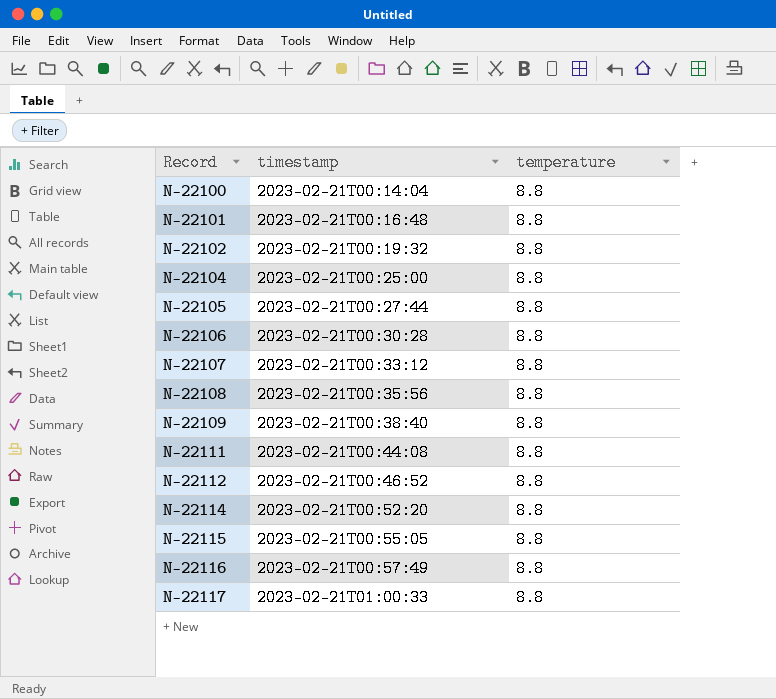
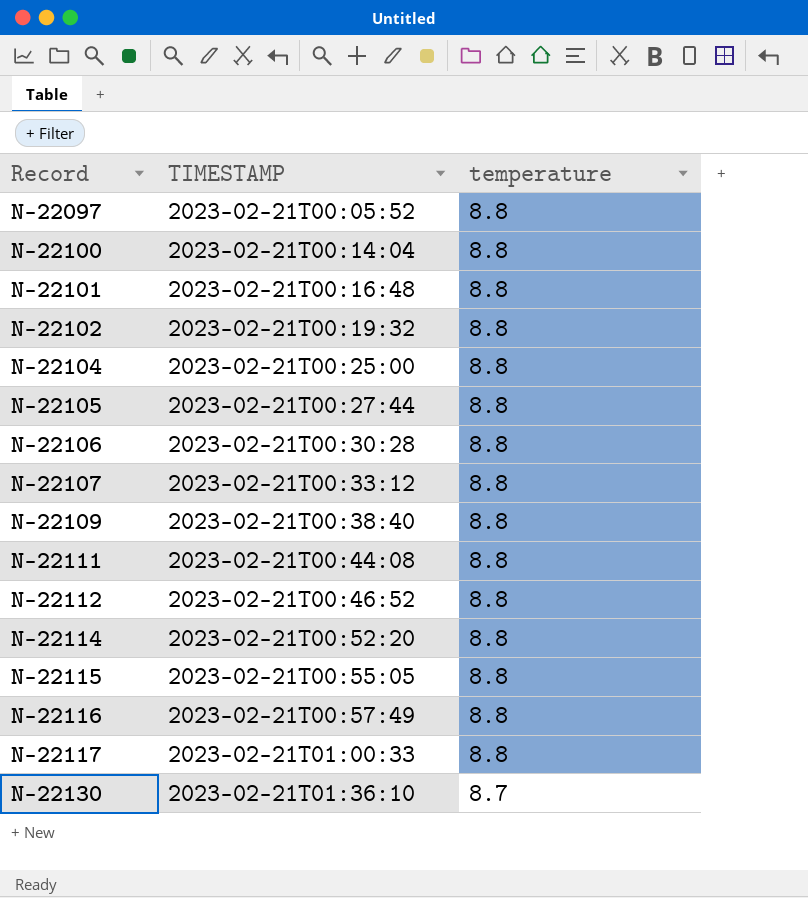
column name: timestamp -> TIMESTAMP
row N-22108: 2023-02-21T00:35:56 | 8.8 -> none
row N-22097: none -> 2023-02-21T00:05:52 | 8.8
row N-22130: none -> 2023-02-21T01:36:10 | 8.7

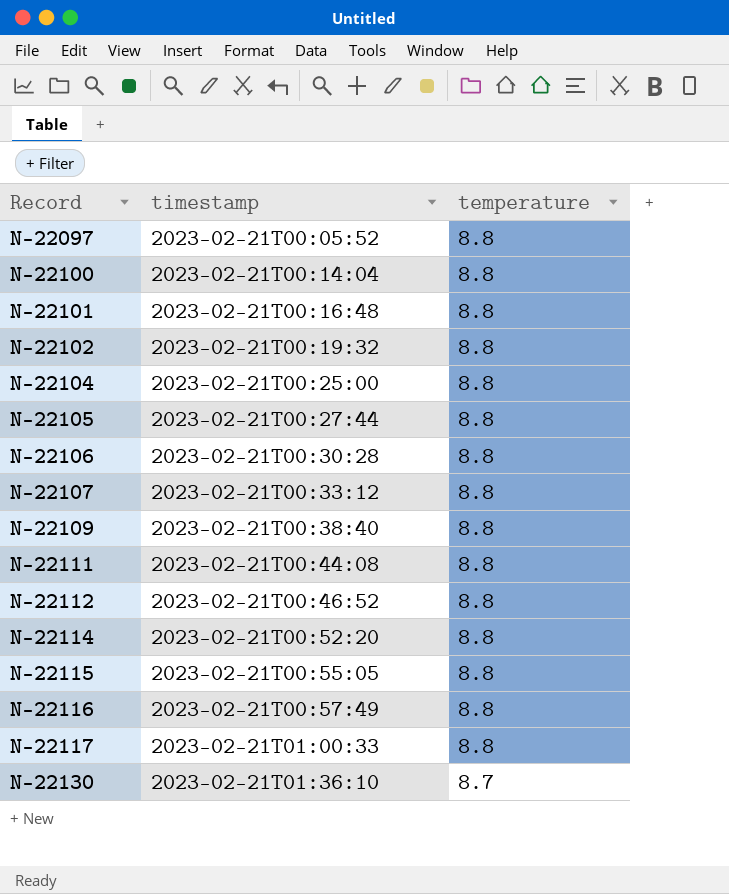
column name: TIMESTAMP -> timestamp

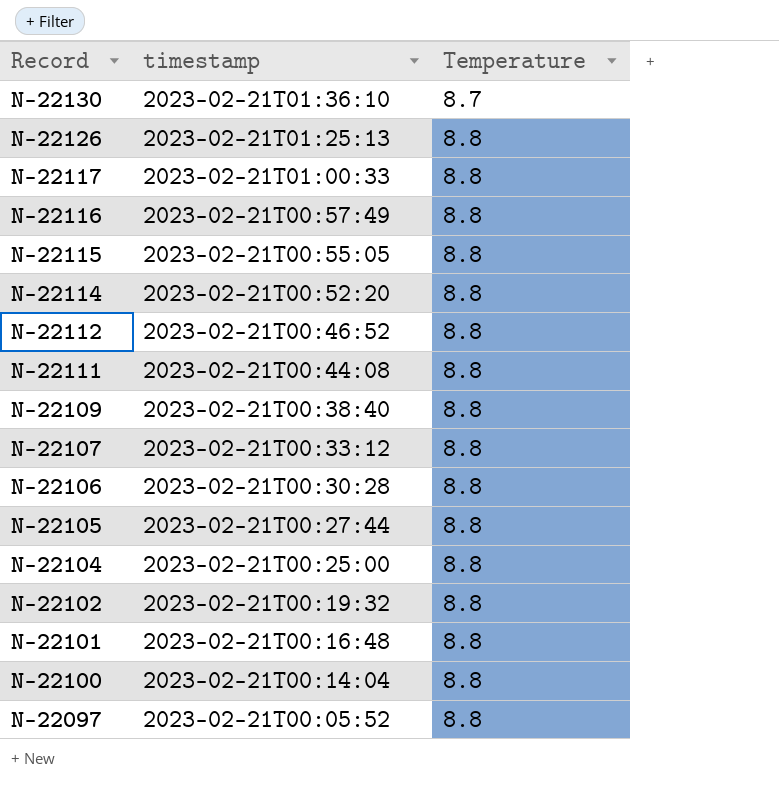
row order: Record ascending -> Record descending
column name: temperature -> Temperature
row N-22126: none -> 2023-02-21T01:25:13 | 8.8

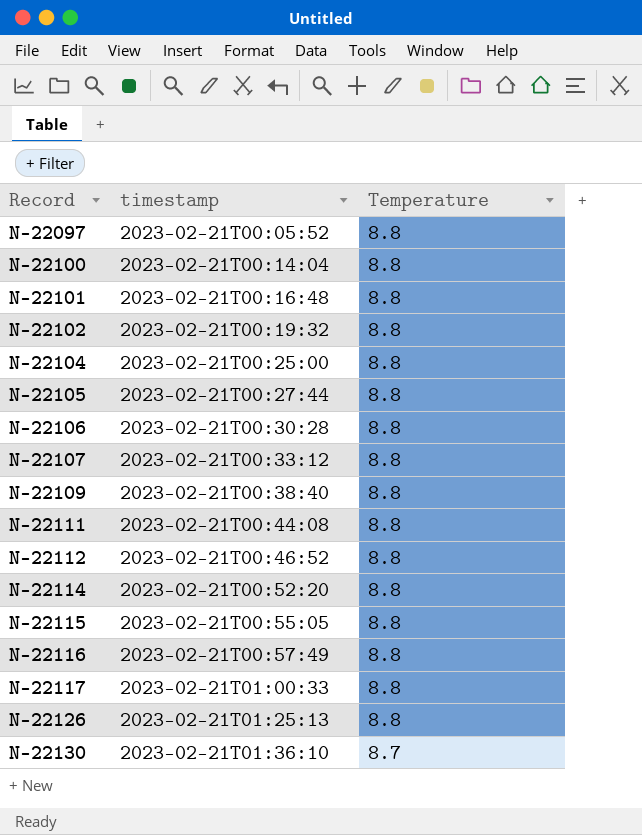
row order: Record descending -> Record ascending

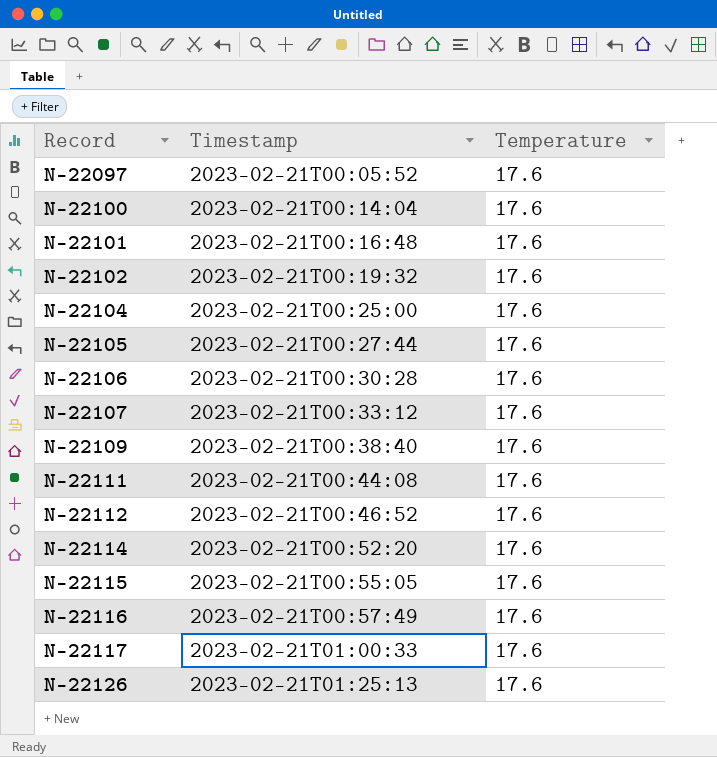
column name: timestamp -> Timestamp
row N-22130: 2023-02-21T01:36:10 | 8.7 -> none
N-22097 | Temperature: 8.8 -> 17.6
N-22100 | Temperature: 8.8 -> 17.6
N-22101 | Temperature: 8.8 -> 17.6
N-22102 | Temperature: 8.8 -> 17.6
N-22104 | Temperature: 8.8 -> 17.6
N-22105 | Temperature: 8.8 -> 17.6
N-22106 | Temperature: 8.8 -> 17.6
N-22107 | Temperature: 8.8 -> 17.6
N-22109 | Temperature: 8.8 -> 17.6
N-22111 | Temperature: 8.8 -> 17.6
N-22112 | Temperature: 8.8 -> 17.6
N-22114 | Temperature: 8.8 -> 17.6
N-22115 | Temperature: 8.8 -> 17.6
N-22116 | Temperature: 8.8 -> 17.6
N-22117 | Temperature: 8.8 -> 17.6
N-22126 | Temperature: 8.8 -> 17.6

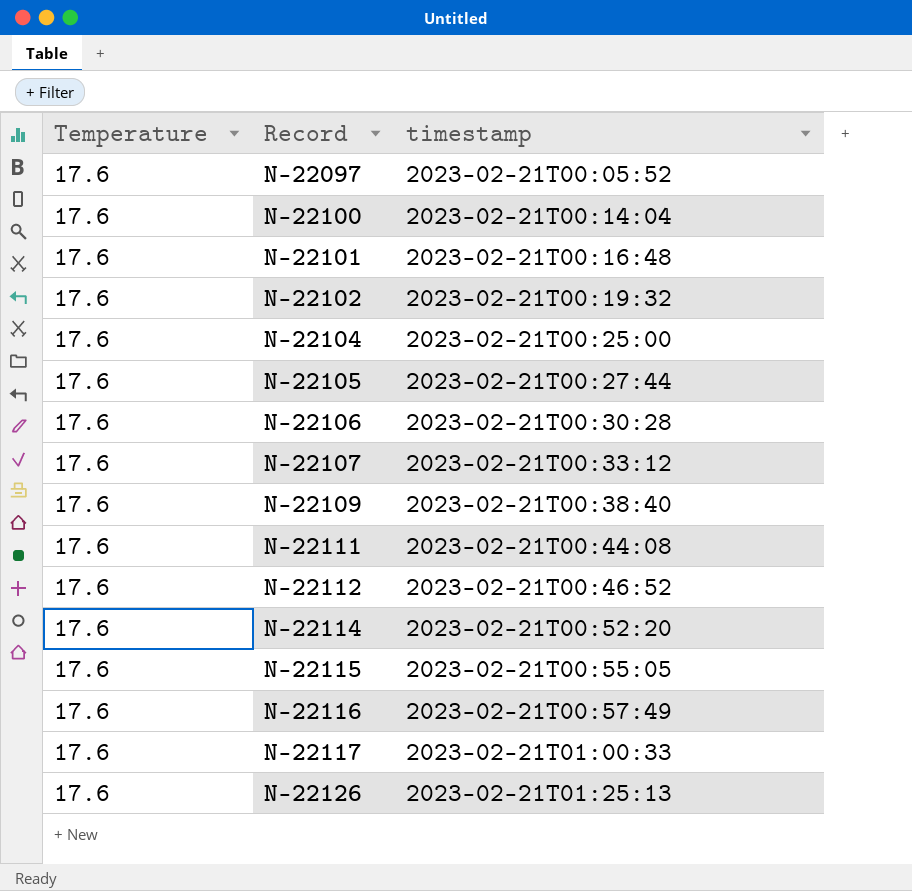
column Temperature | position: 3 -> 1
column name: Timestamp -> timestamp

